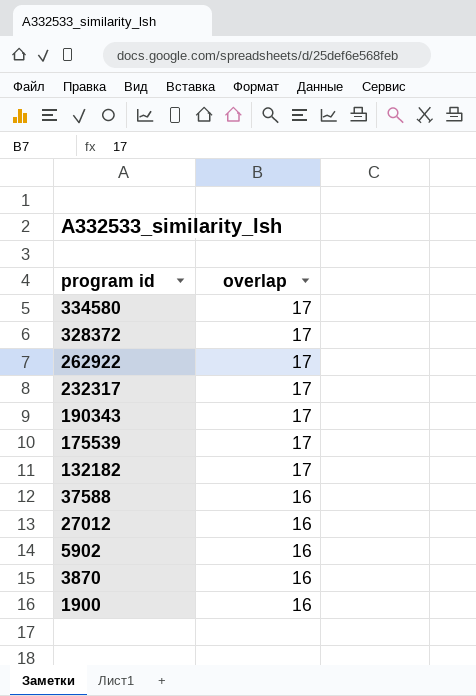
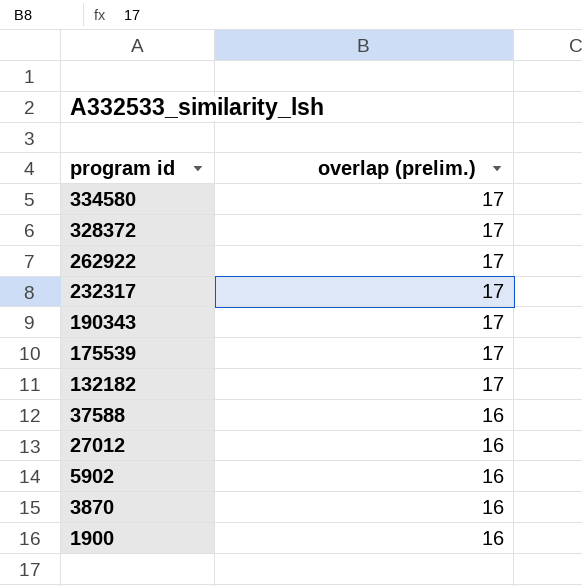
column name: overlap -> overlap (prelim.)

